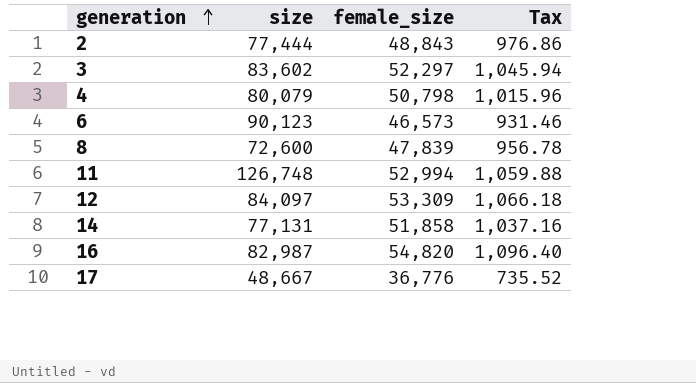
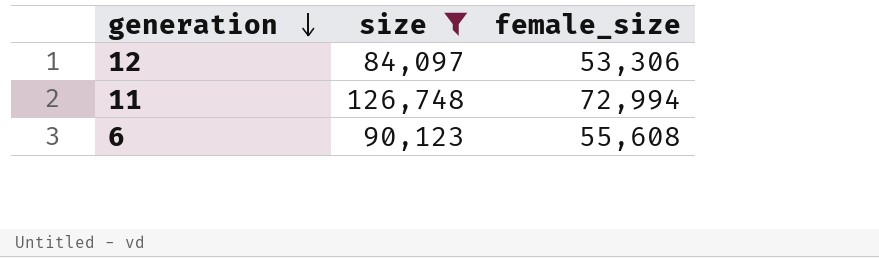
filter: none -> size >= 84,097
row order: generation ascending -> generation descending
column Tax | formula: [female_size] * 0.02 -> none
12 | female_size: 53,309 -> 53,306
11 | female_size: 52,994 -> 72,994
6 | female_size: 46,573 -> 55,608

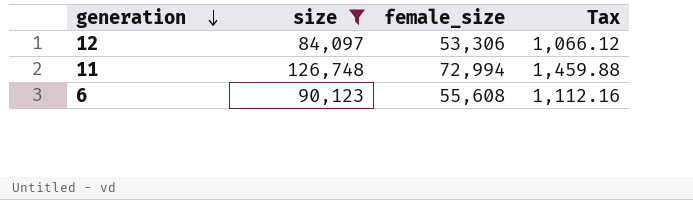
column Tax | formula: none -> [female_size] * 0.02

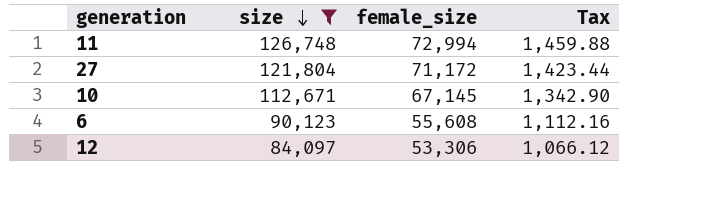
row order: generation descending -> size descending
row 27: none -> 121,804 | 71,172 | 1,423.44
row 10: none -> 112,671 | 67,145 | 1,342.90

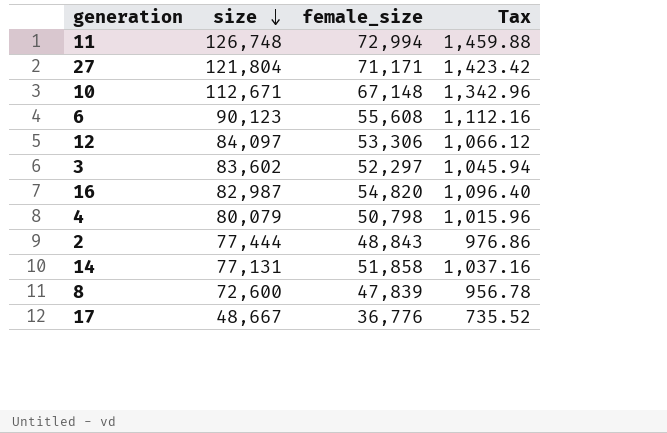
filter: size >= 84,097 -> none
27 | female_size: 71,172 -> 71,171
27 | Tax: 1,423.44 -> 1,423.42
10 | female_size: 67,145 -> 67,148
10 | Tax: 1,342.90 -> 1,342.96

